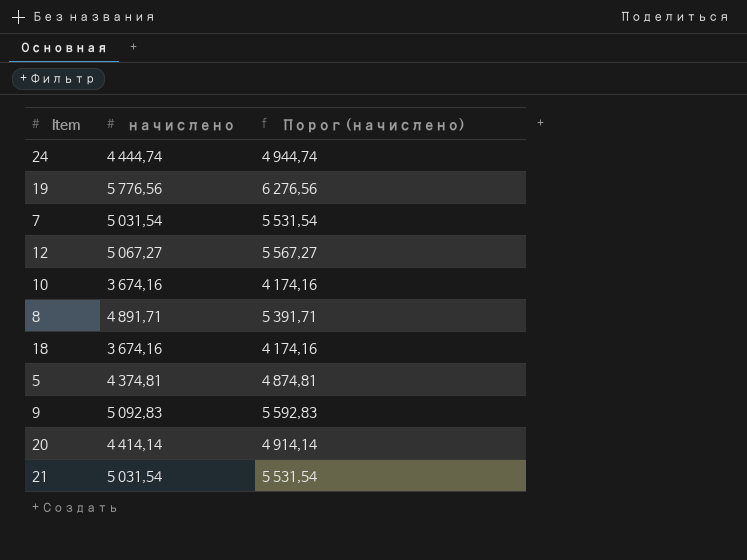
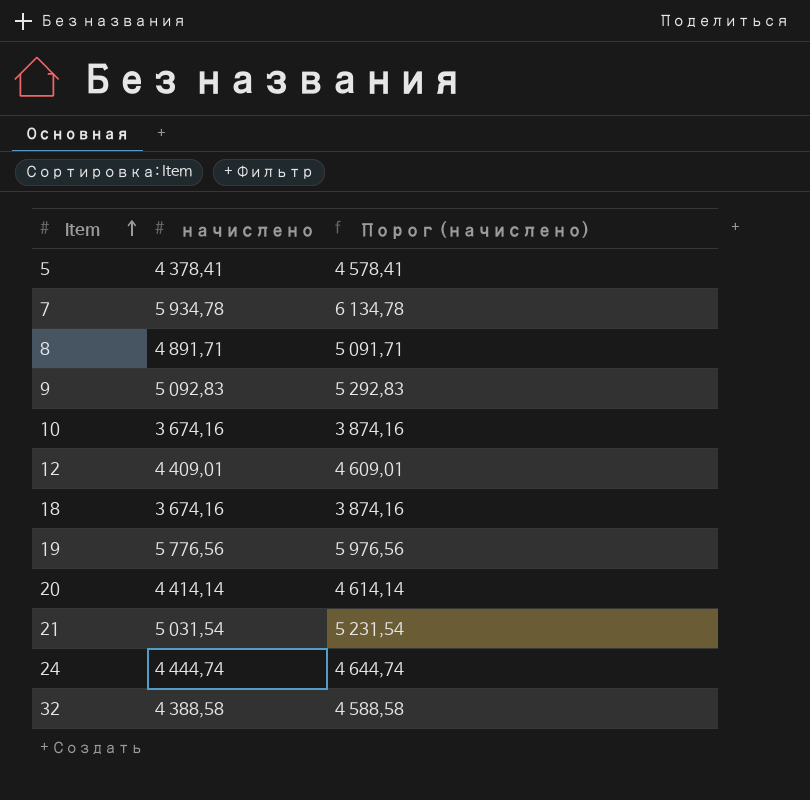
row order: none -> Item ascending
column Порог (начислено) | formula: [начислено] + 500 -> [начислено] + 200
5 | начислено: 4 374,81 -> 4 378,41
7 | начислено: 5 031,54 -> 5 934,78
12 | начислено: 5 067,27 -> 4 409,01
row 32: none -> 4 388,58 | 4 588,58

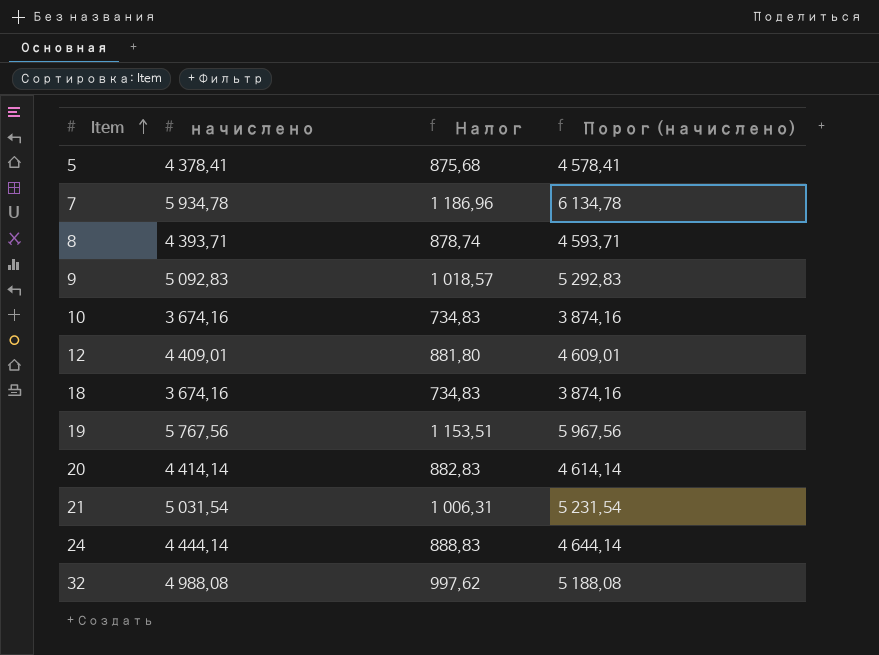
column Налог | formula: none -> [начислено] * 0,2
8 | начислено: 4 891,71 -> 4 393,71
8 | Порог (начислено): 5 091,71 -> 4 593,71
19 | начислено: 5 776,56 -> 5 767,56
19 | Порог (начислено): 5 976,56 -> 5 967,56
24 | начислено: 4 444,74 -> 4 444,14
24 | Порог (начислено): 4 644,74 -> 4 644,14
32 | начислено: 4 388,58 -> 4 988,08
32 | Порог (начислено): 4 588,58 -> 5 188,08

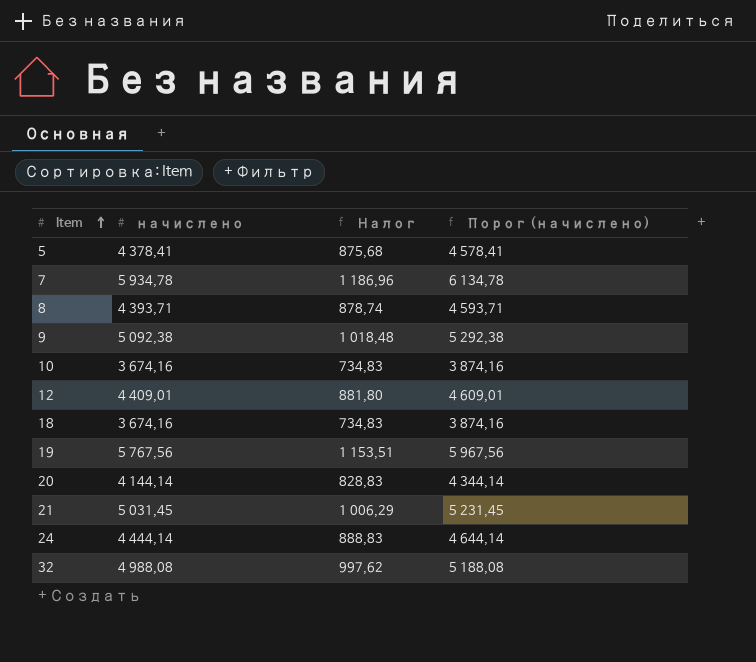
9 | начислено: 5 092,83 -> 5 092,38
9 | Налог: 1 018,57 -> 1 018,48
9 | Порог (начислено): 5 292,83 -> 5 292,38
20 | начислено: 4 414,14 -> 4 144,14
20 | Налог: 882,83 -> 828,83
20 | Порог (начислено): 4 614,14 -> 4 344,14
21 | начислено: 5 031,54 -> 5 031,45
21 | Налог: 1 006,31 -> 1 006,29
21 | Порог (начислено): 5 231,54 -> 5 231,45

